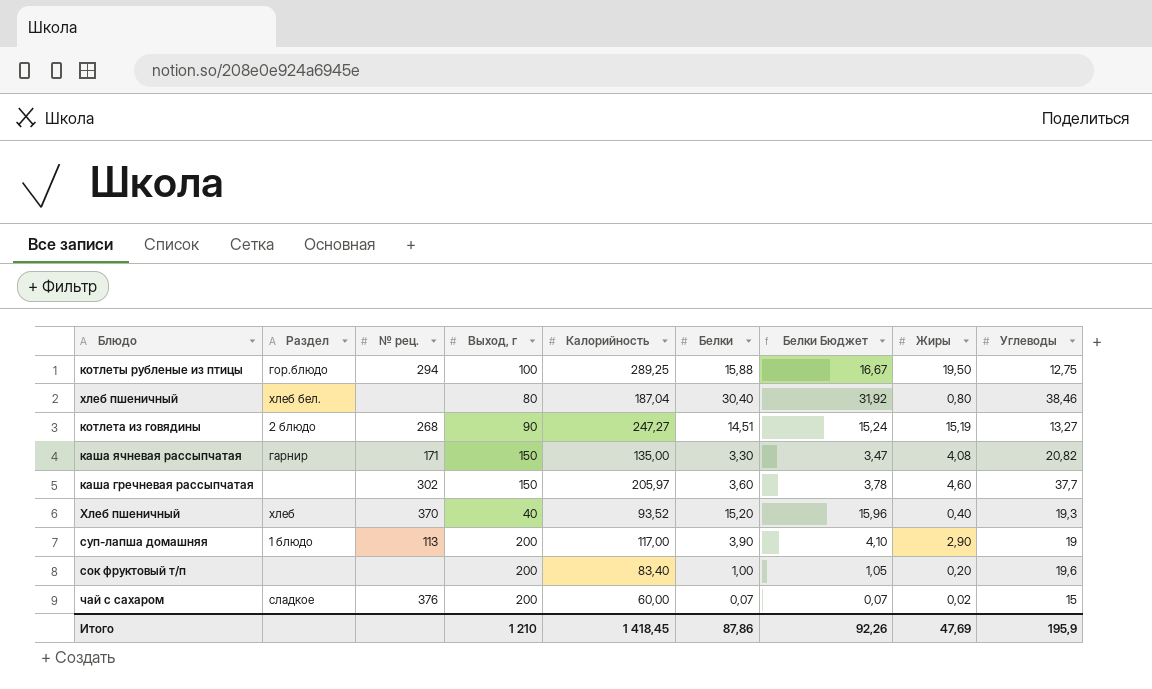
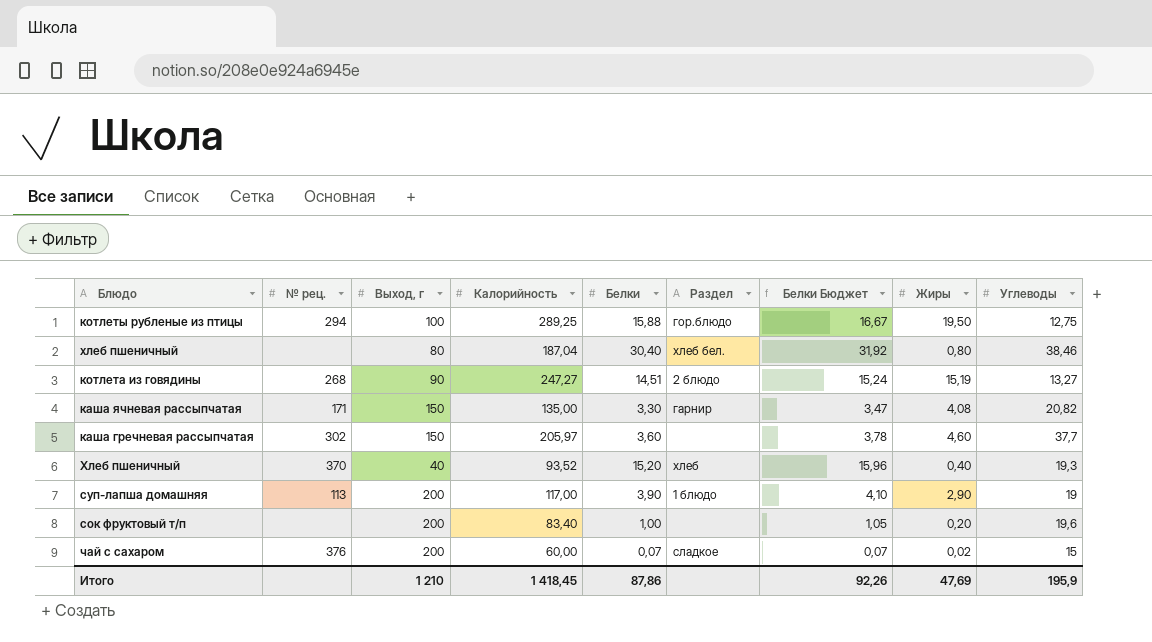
column Раздел | position: 2 -> 6

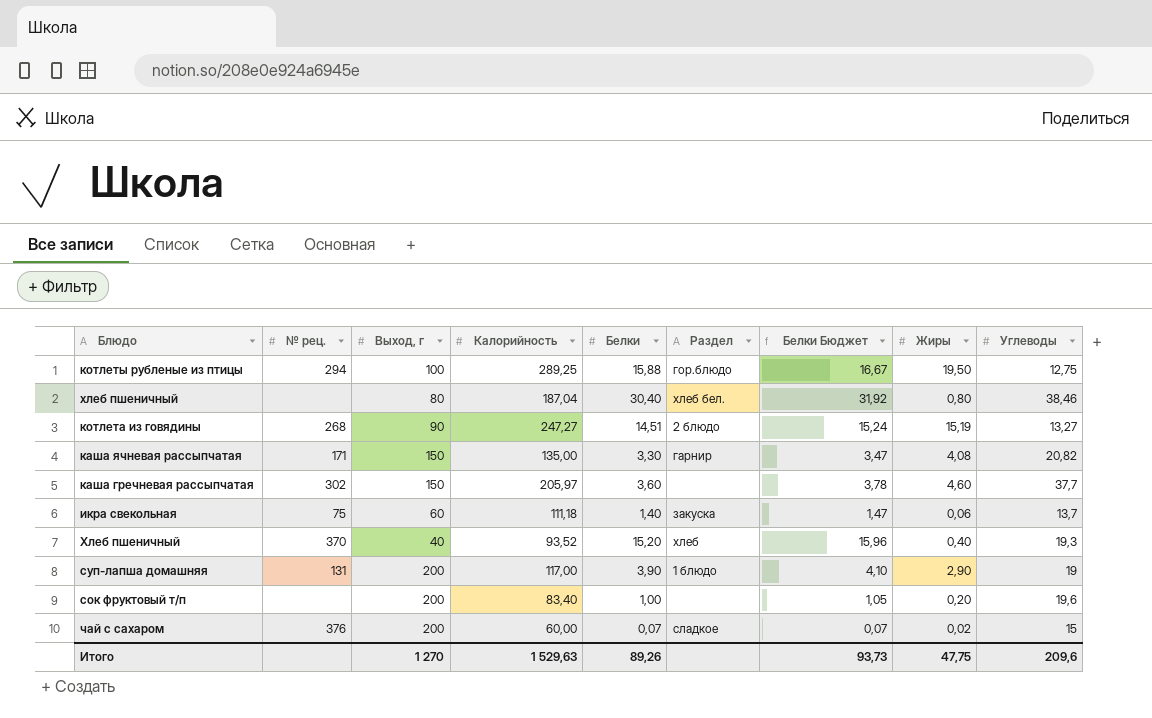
row икра свекольная: none -> 75 | 60 | 111,18 | 1,40 | закуска | 1,47 | 0,06 | 13,7
суп-лапша домашняя | № рец.: 113 -> 131
Итого | Выход, г: 1 210 -> 1 270
Итого | Калорийность: 1 418,45 -> 1 529,63
Итого | Белки: 87,86 -> 89,26
Итого | Белки Бюджет: 92,26 -> 93,73
Итого | Жиры: 47,69 -> 47,75
Итого | Углеводы: 195,9 -> 209,6

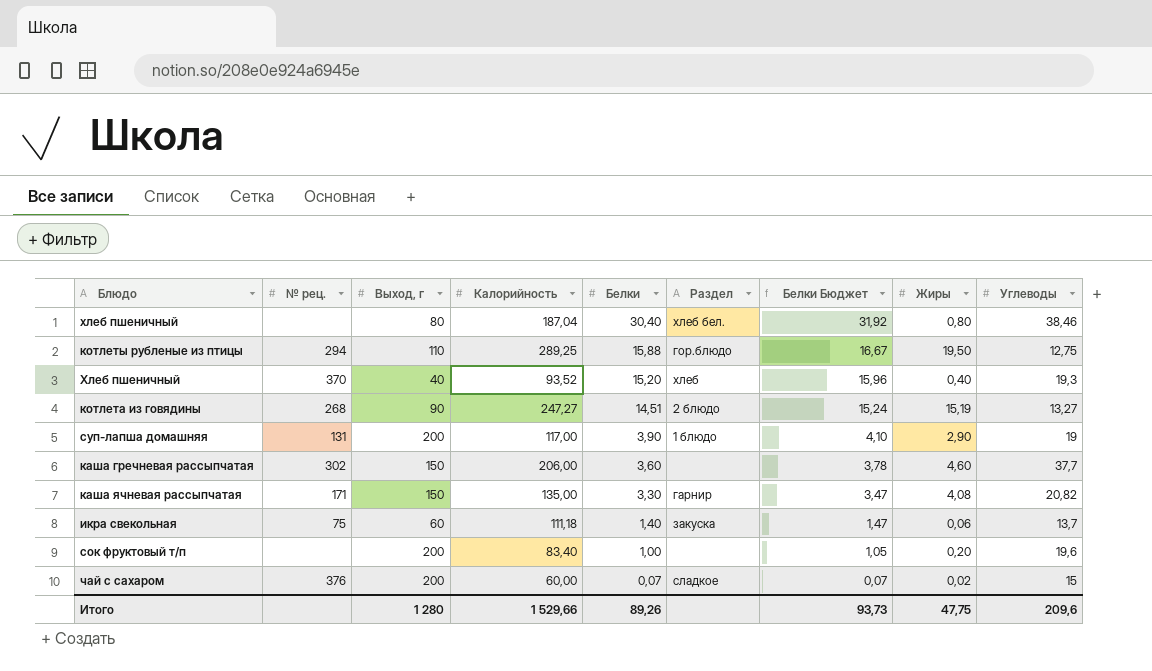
row order: none -> Белки descending
котлеты рубленые из птицы | Выход, г: 100 -> 110
каша гречневая рассыпчатая | Калорийность: 205,97 -> 206,00
Итого | Выход, г: 1 270 -> 1 280
Итого | Калорийность: 1 529,63 -> 1 529,66

